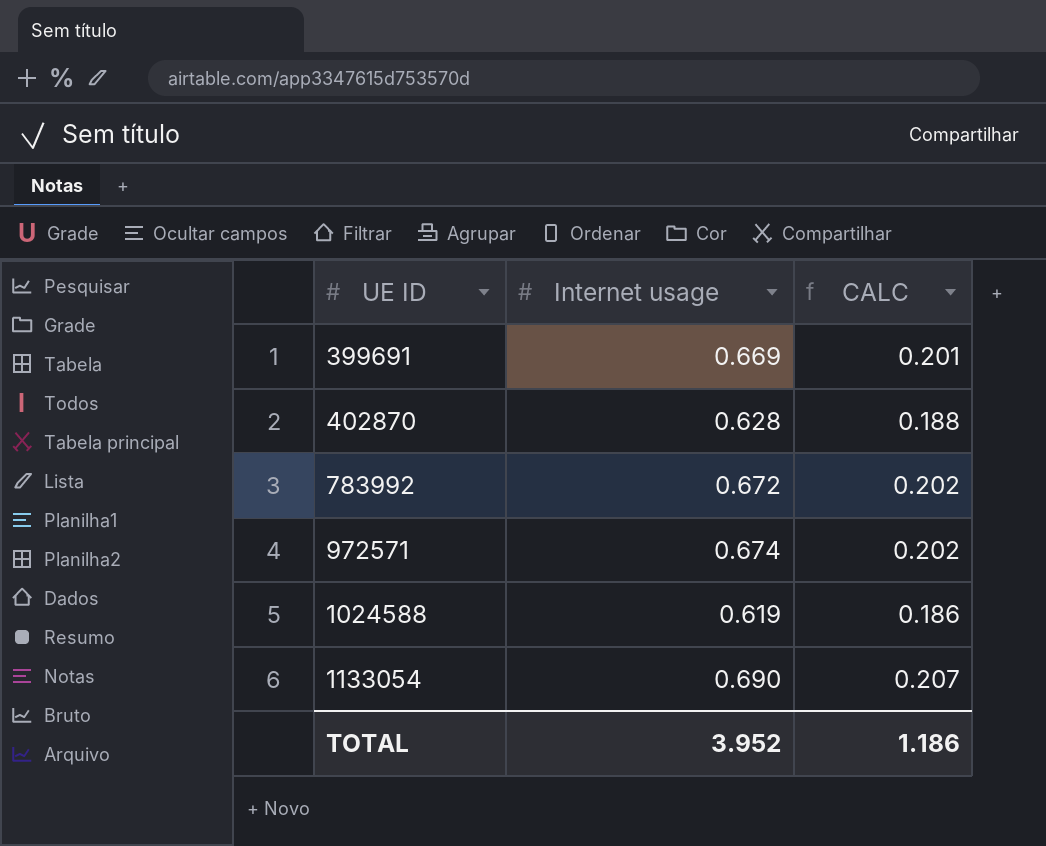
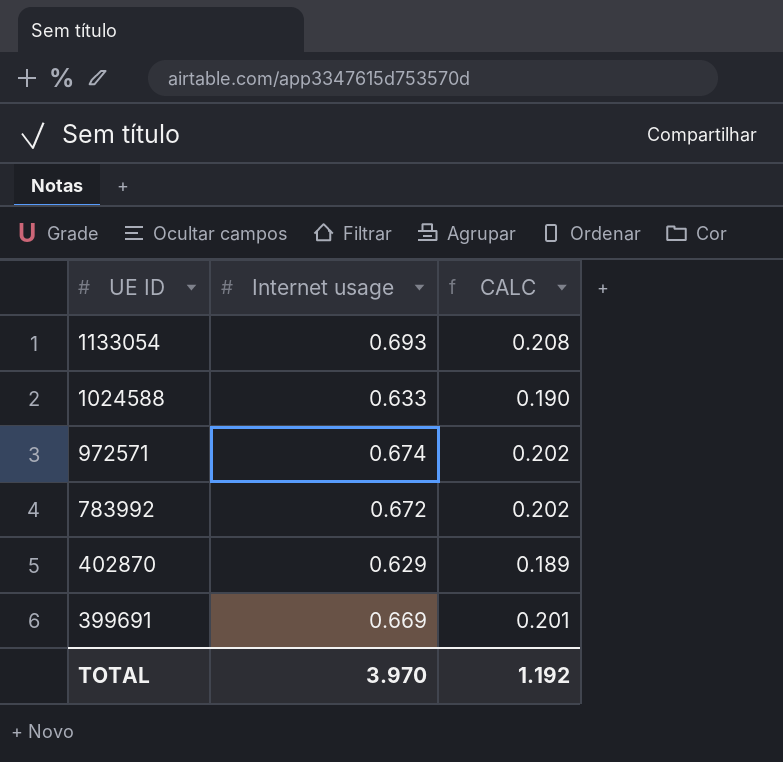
row order: UE ID ascending -> UE ID descending
1133054 | Internet usage: 0.690 -> 0.693
1133054 | CALC: 0.207 -> 0.208
1024588 | Internet usage: 0.619 -> 0.633
1024588 | CALC: 0.186 -> 0.190
402870 | Internet usage: 0.628 -> 0.629
402870 | CALC: 0.188 -> 0.189
TOTAL | Internet usage: 3.952 -> 3.970
TOTAL | CALC: 1.186 -> 1.192

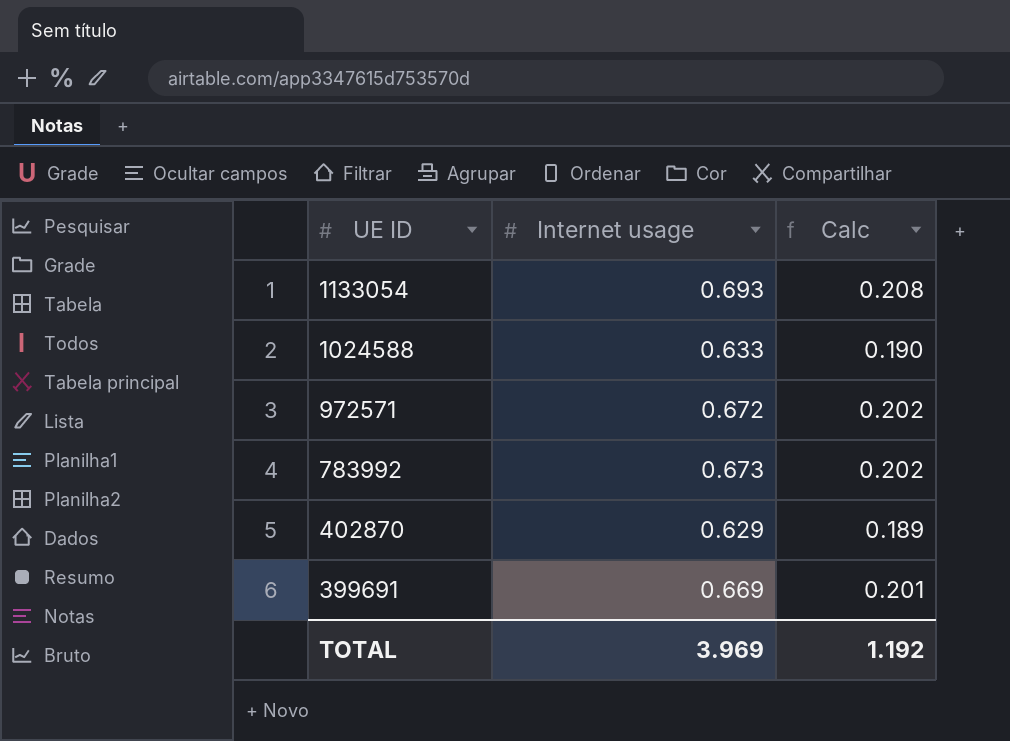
column name: CALC -> Calc
972571 | Internet usage: 0.674 -> 0.672
783992 | Internet usage: 0.672 -> 0.673
TOTAL | Internet usage: 3.970 -> 3.969

